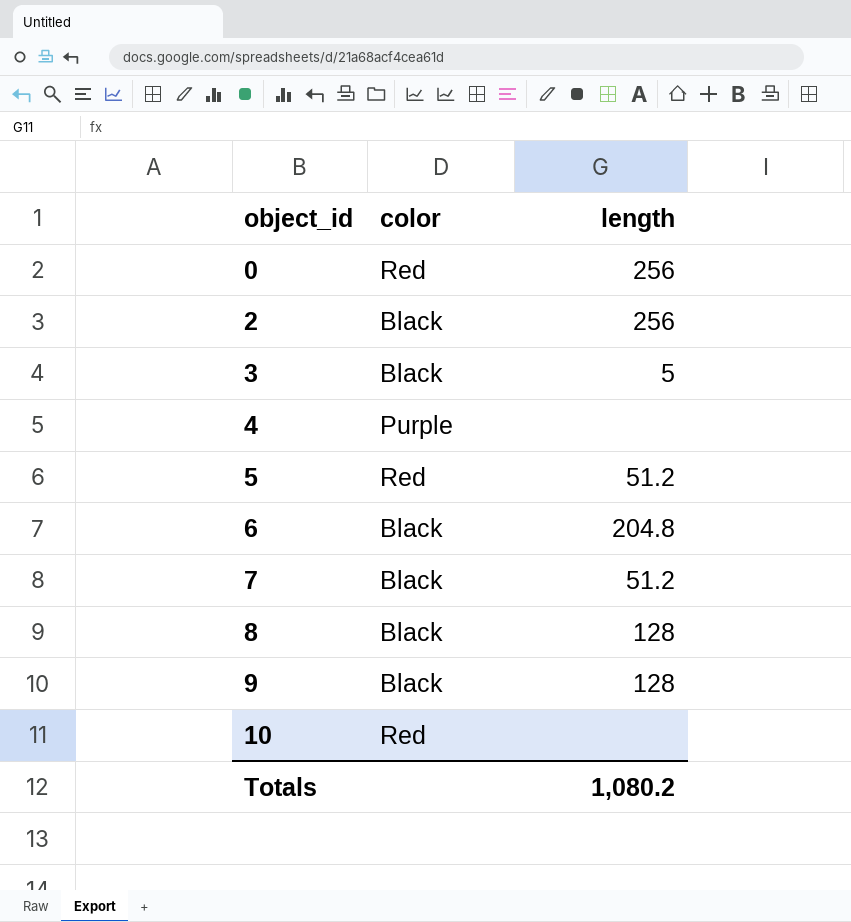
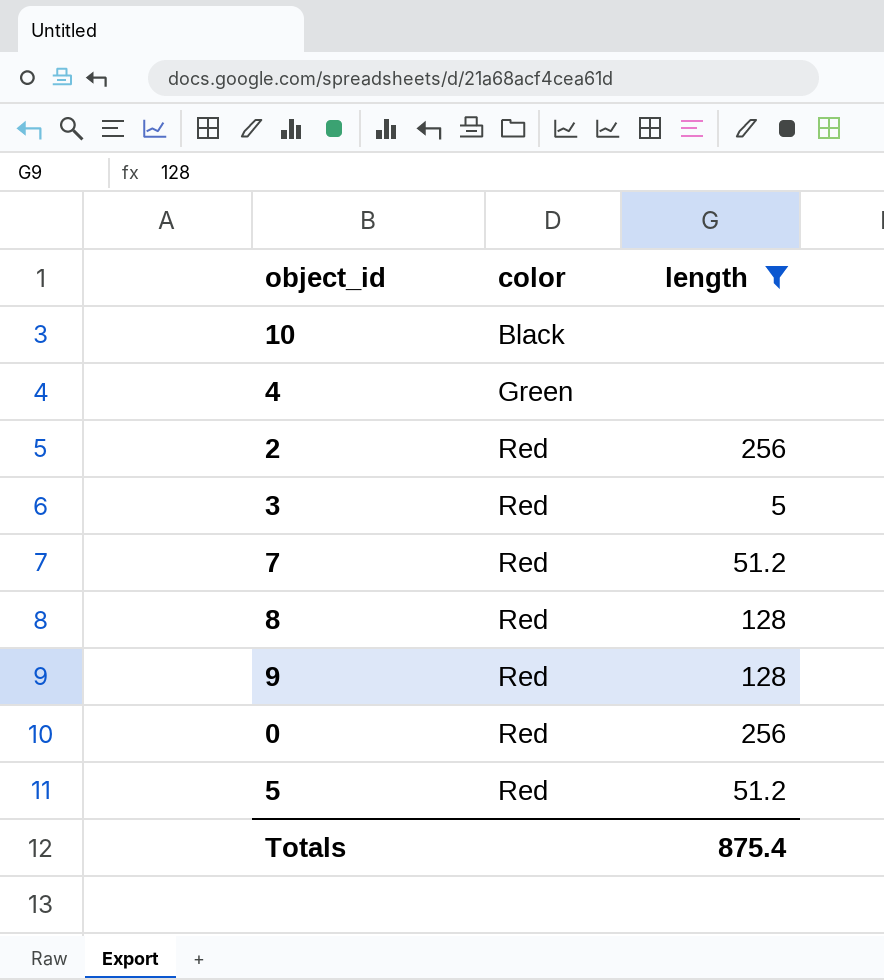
filter: none -> length != 204.8
row order: object_id ascending -> color ascending
10 | color: Red -> Black
4 | color: Purple -> Green
2 | color: Black -> Red
3 | color: Black -> Red
7 | color: Black -> Red
8 | color: Black -> Red
9 | color: Black -> Red
Totals | length: 1,080.2 -> 875.4

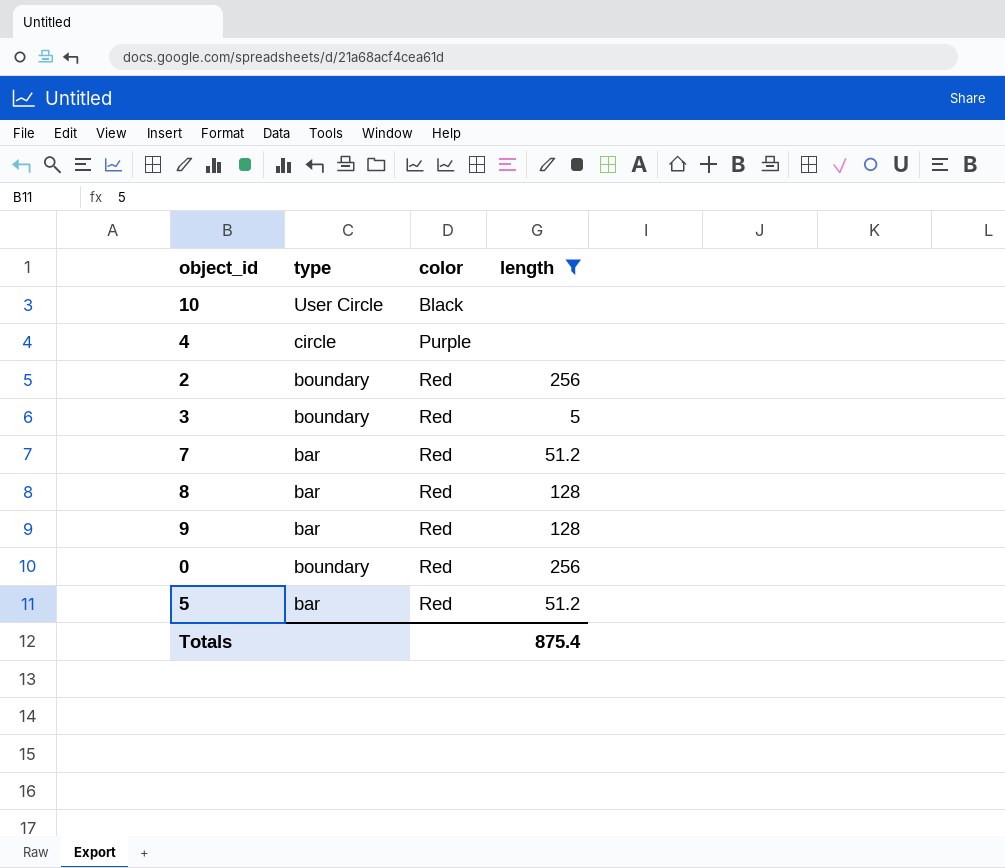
column type | position: none -> 2
4 | color: Green -> Purple

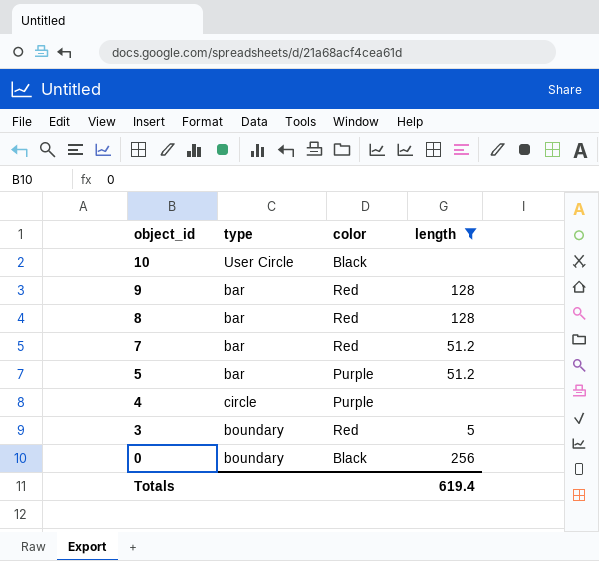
row order: color ascending -> object_id descending
row 2: boundary | Red | 256 -> none
5 | color: Red -> Purple
0 | color: Red -> Black
Totals | length: 875.4 -> 619.4

